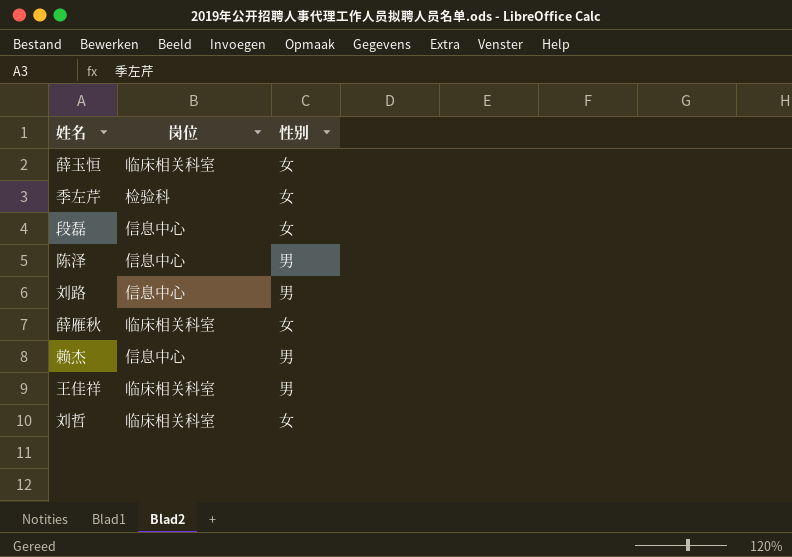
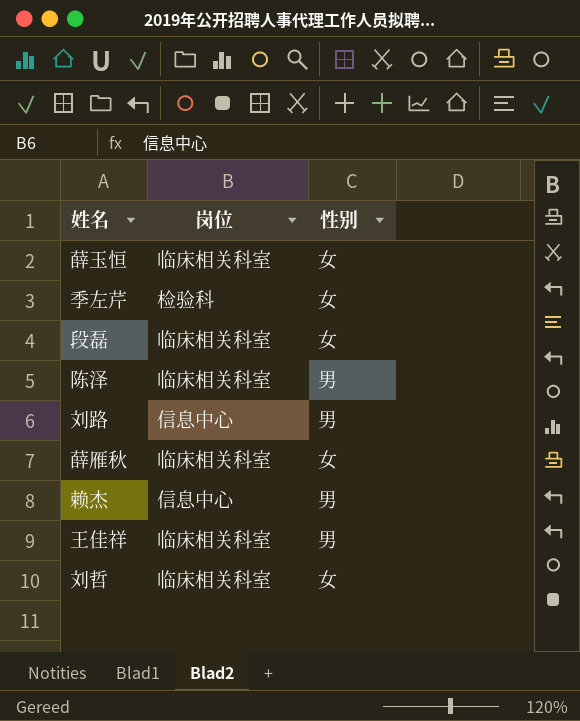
段磊 | 岗位: 信息中心 -> 临床相关科室
陈泽 | 岗位: 信息中心 -> 临床相关科室

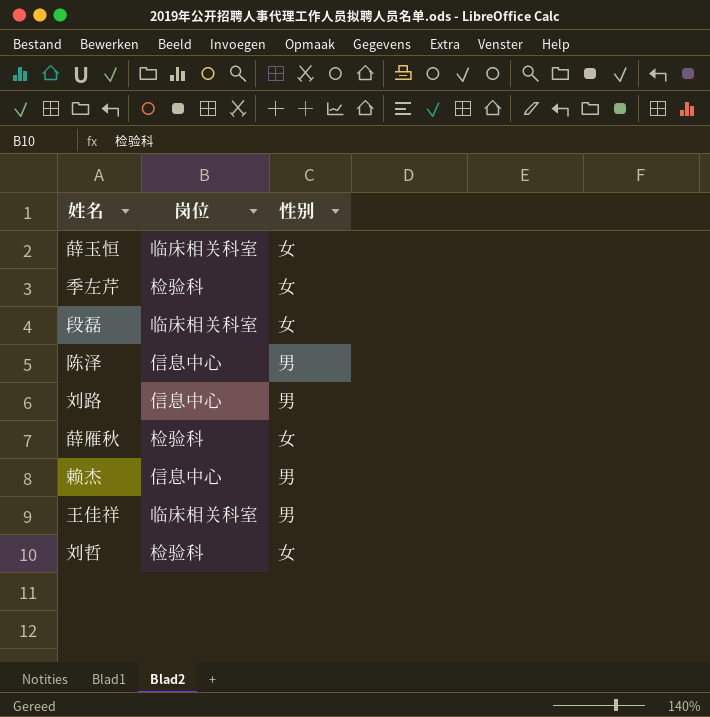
陈泽 | 岗位: 临床相关科室 -> 信息中心
薛雁秋 | 岗位: 临床相关科室 -> 检验科
刘哲 | 岗位: 临床相关科室 -> 检验科

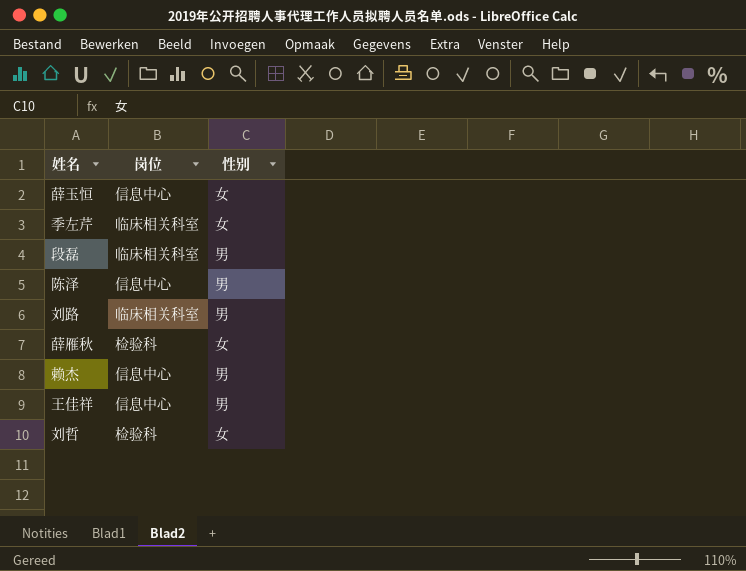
薛玉恒 | 岗位: 临床相关科室 -> 信息中心
季左芹 | 岗位: 检验科 -> 临床相关科室
段磊 | 性别: 女 -> 男
刘路 | 岗位: 信息中心 -> 临床相关科室
王佳祥 | 岗位: 临床相关科室 -> 信息中心

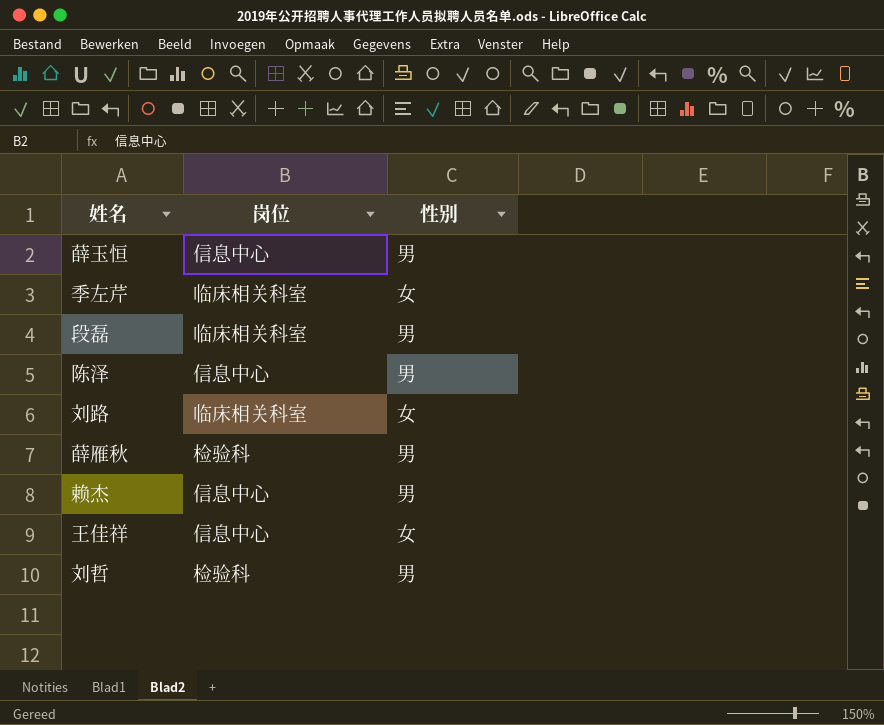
薛玉恒 | 性别: 女 -> 男
刘路 | 性别: 男 -> 女
薛雁秋 | 性别: 女 -> 男
王佳祥 | 性别: 男 -> 女
刘哲 | 性别: 女 -> 男

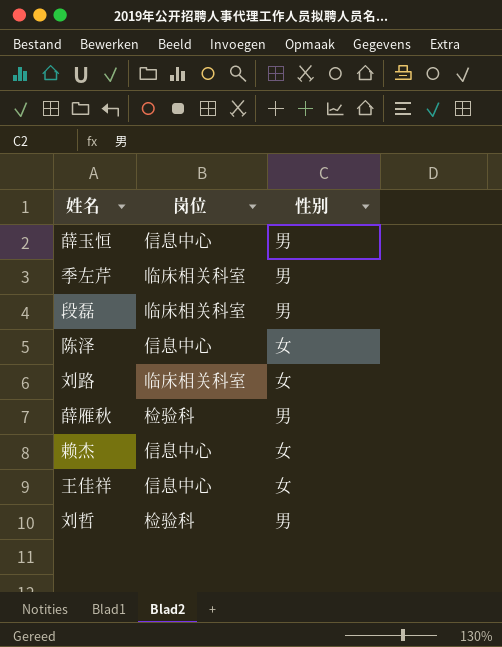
季左芹 | 性别: 女 -> 男
陈泽 | 性别: 男 -> 女
赖杰 | 性别: 男 -> 女

